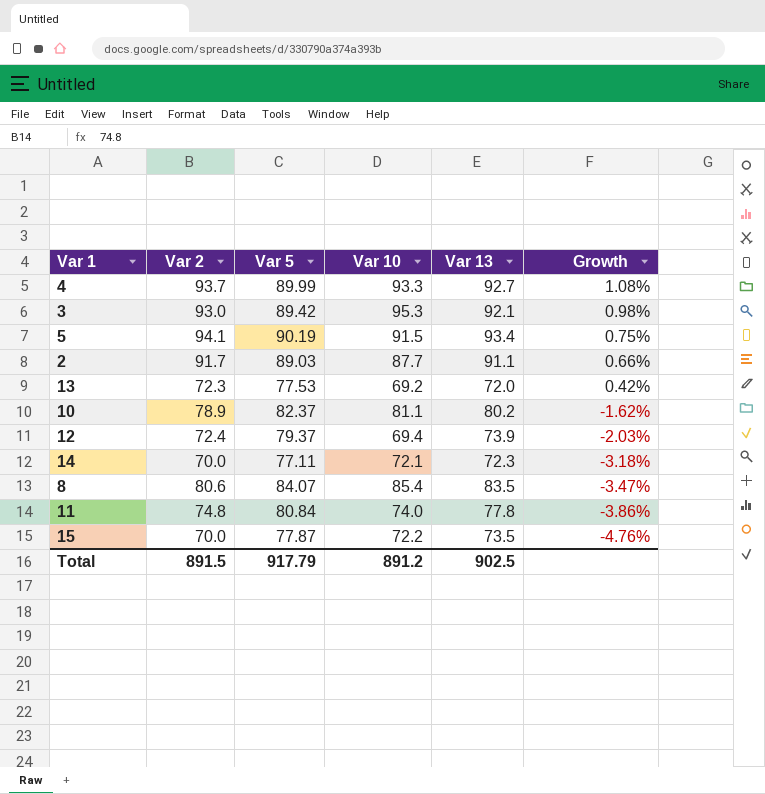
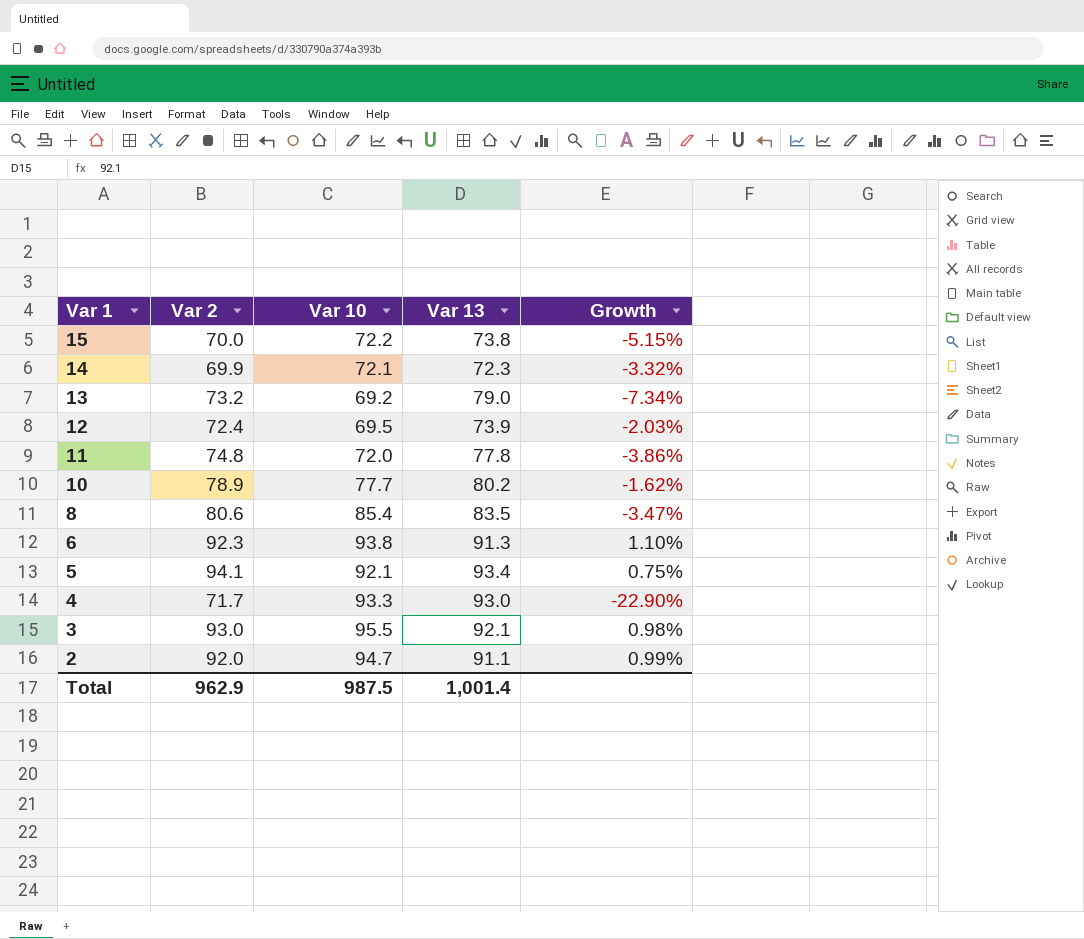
row order: Growth descending -> Var 1 descending
column Var 5 | position: 3 -> none
15 | Var 13: 73.5 -> 73.8
15 | Growth: -4.76% -> -5.15%
14 | Var 2: 70.0 -> 69.9
14 | Growth: -3.18% -> -3.32%
13 | Var 2: 72.3 -> 73.2
13 | Var 13: 72.0 -> 79.0
13 | Growth: 0.42% -> -7.34%
12 | Var 10: 69.4 -> 69.5
11 | Var 10: 74.0 -> 72.0
10 | Var 10: 81.1 -> 77.7
row 6: none -> 92.3 | 93.8 | 91.3 | 1.10%
5 | Var 10: 91.5 -> 92.1
4 | Var 2: 93.7 -> 71.7
4 | Var 13: 92.7 -> 93.0
4 | Growth: 1.08% -> -22.90%
3 | Var 10: 95.3 -> 95.5
2 | Var 2: 91.7 -> 92.0
2 | Var 10: 87.7 -> 94.7
2 | Growth: 0.66% -> 0.99%
Total | Var 2: 891.5 -> 962.9
Total | Var 10: 891.2 -> 987.5
Total | Var 13: 902.5 -> 1,001.4

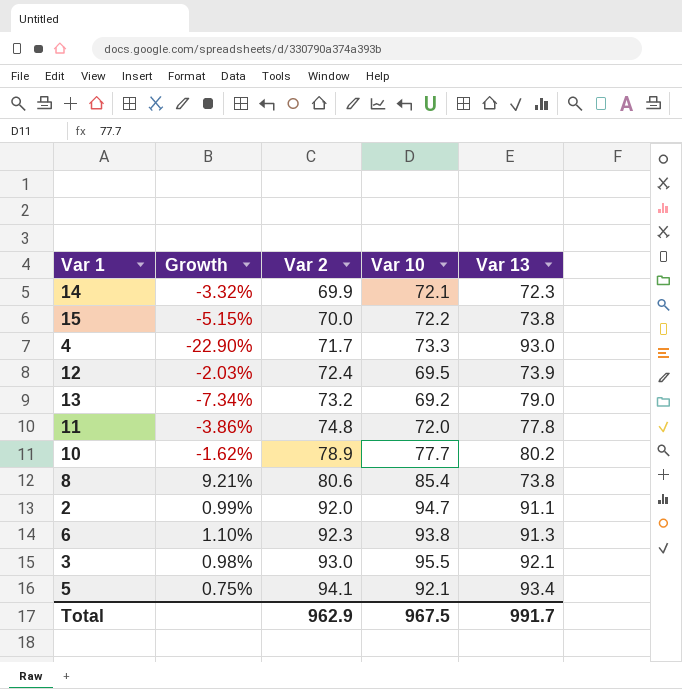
row order: Var 1 descending -> Var 2 ascending
column Growth | position: 5 -> 2
4 | Var 10: 93.3 -> 73.3
8 | Growth: -3.47% -> 9.21%
8 | Var 13: 83.5 -> 73.8
Total | Var 10: 987.5 -> 967.5
Total | Var 13: 1,001.4 -> 991.7

